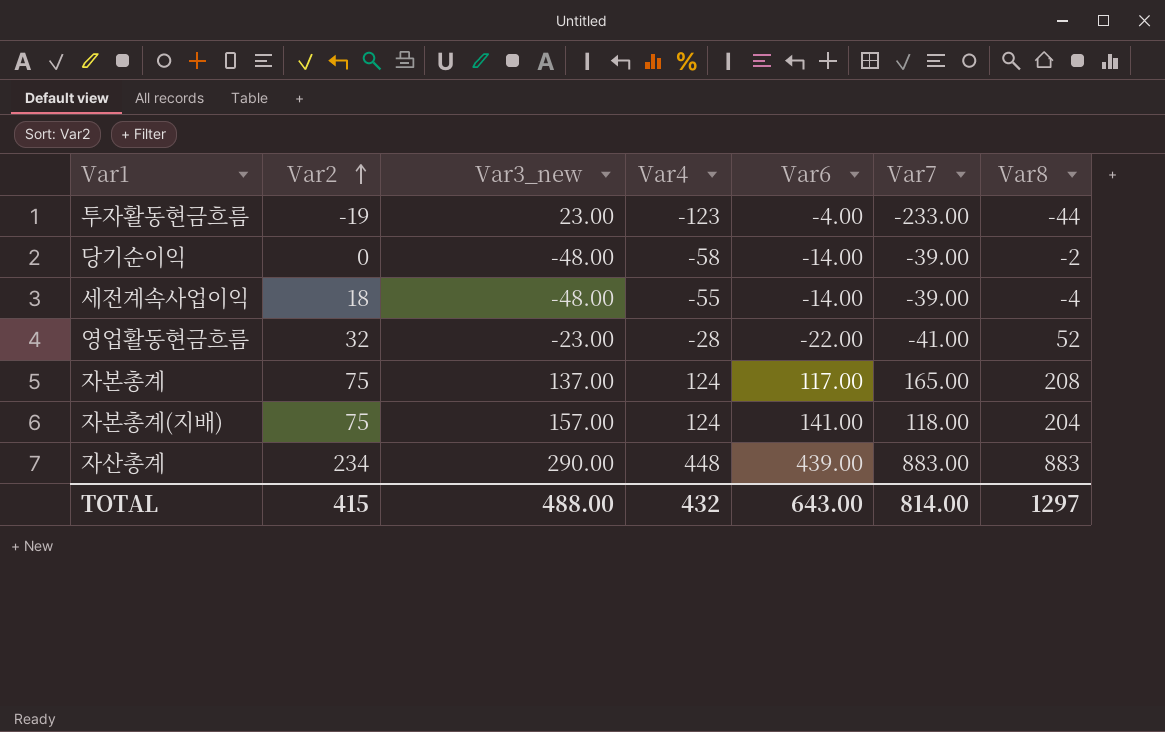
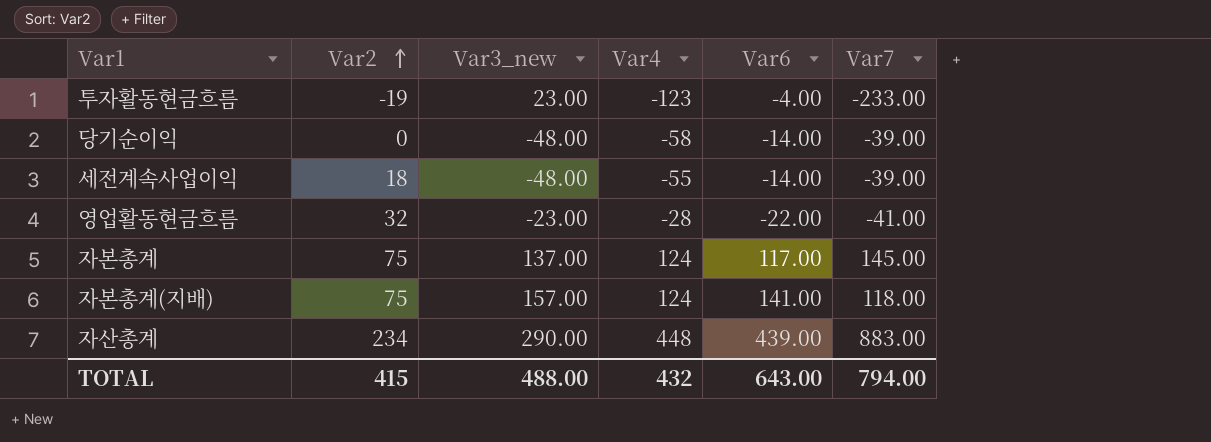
column Var8 | position: 7 -> none
자본총계 | Var7: 165.00 -> 145.00
TOTAL | Var7: 814.00 -> 794.00

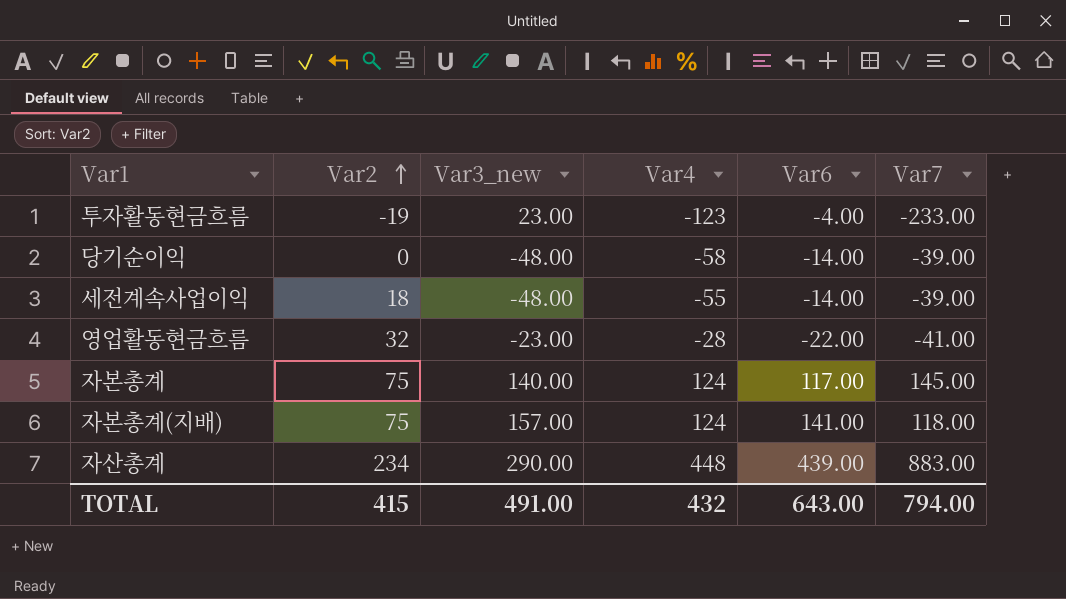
자본총계 | Var3_new: 137.00 -> 140.00
TOTAL | Var3_new: 488.00 -> 491.00

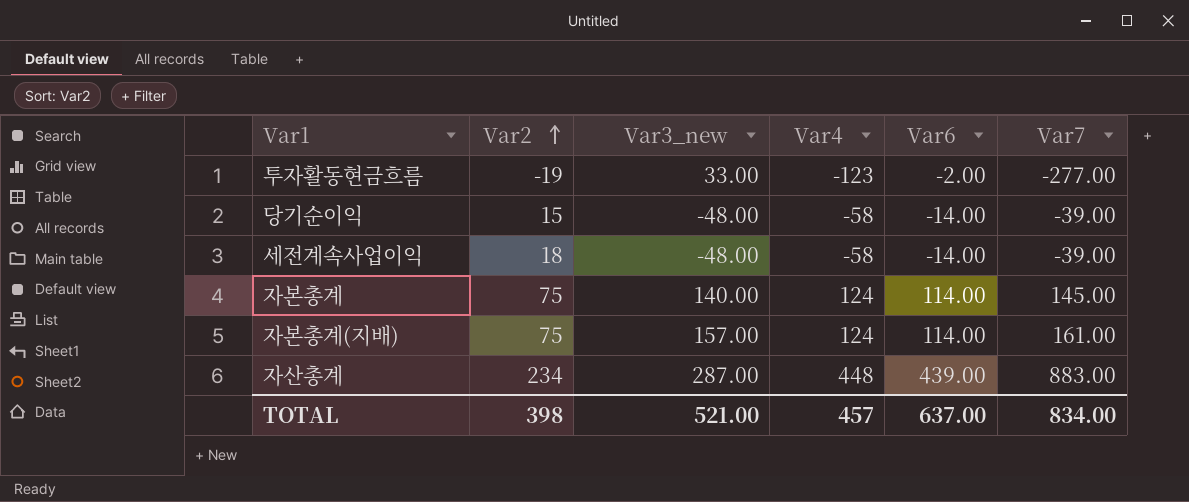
row 영업활동현금흐름: 32 | -23.00 | -28 | -22.00 | -41.00 -> none
투자활동현금흐름 | Var3_new: 23.00 -> 33.00
투자활동현금흐름 | Var6: -4.00 -> -2.00
투자활동현금흐름 | Var7: -233.00 -> -277.00
당기순이익 | Var2: 0 -> 15
세전계속사업이익 | Var4: -55 -> -58
자본총계 | Var6: 117.00 -> 114.00
자본총계(지배) | Var6: 141.00 -> 114.00
자본총계(지배) | Var7: 118.00 -> 161.00
자산총계 | Var3_new: 290.00 -> 287.00
TOTAL | Var2: 415 -> 398
TOTAL | Var3_new: 491.00 -> 521.00
TOTAL | Var4: 432 -> 457
TOTAL | Var6: 643.00 -> 637.00
TOTAL | Var7: 794.00 -> 834.00

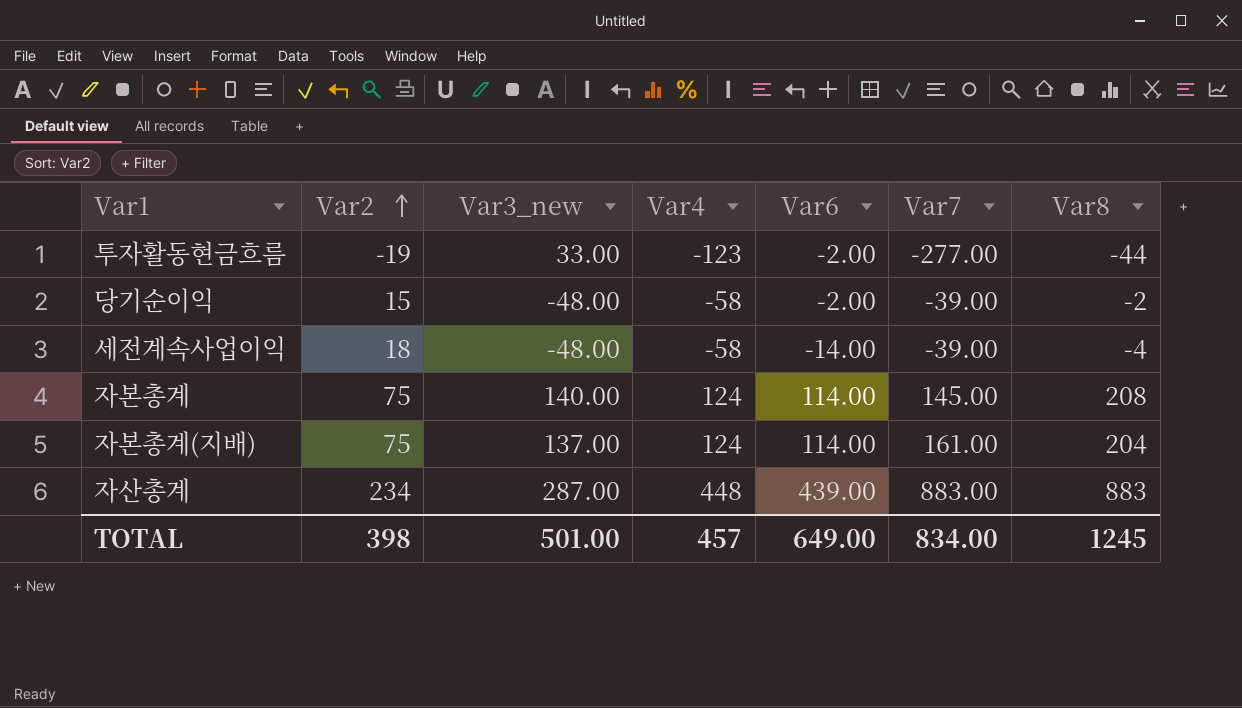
column Var8 | position: none -> 7
당기순이익 | Var6: -14.00 -> -2.00
자본총계(지배) | Var3_new: 157.00 -> 137.00
TOTAL | Var3_new: 521.00 -> 501.00
TOTAL | Var6: 637.00 -> 649.00

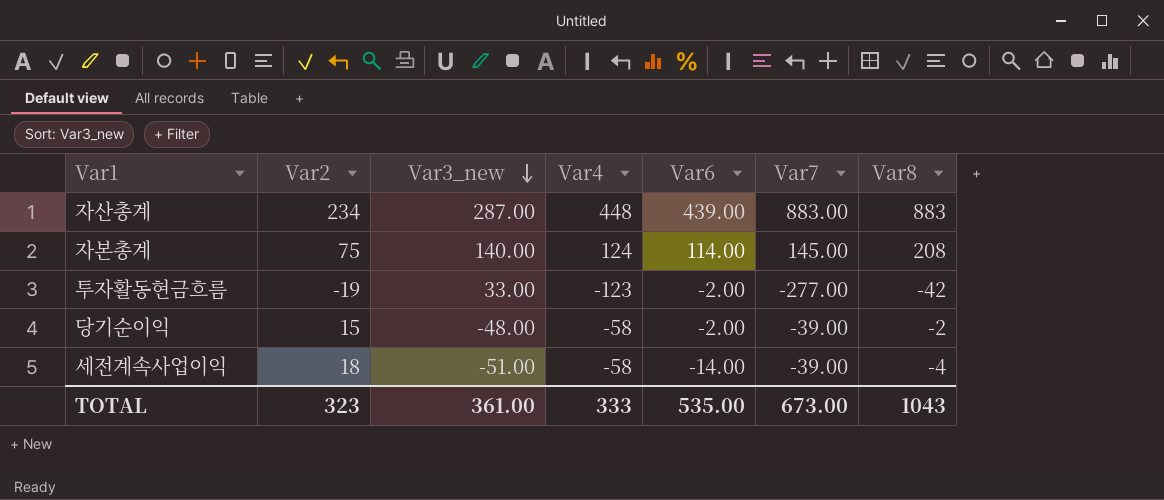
row order: Var2 ascending -> Var3_new descending
row 자본총계(지배): 75 | 137.00 | 124 | 114.00 | 161.00 | 204 -> none
투자활동현금흐름 | Var8: -44 -> -42
세전계속사업이익 | Var3_new: -48.00 -> -51.00
TOTAL | Var2: 398 -> 323
TOTAL | Var3_new: 501.00 -> 361.00
TOTAL | Var4: 457 -> 333
TOTAL | Var6: 649.00 -> 535.00
TOTAL | Var7: 834.00 -> 673.00
TOTAL | Var8: 1245 -> 1043

